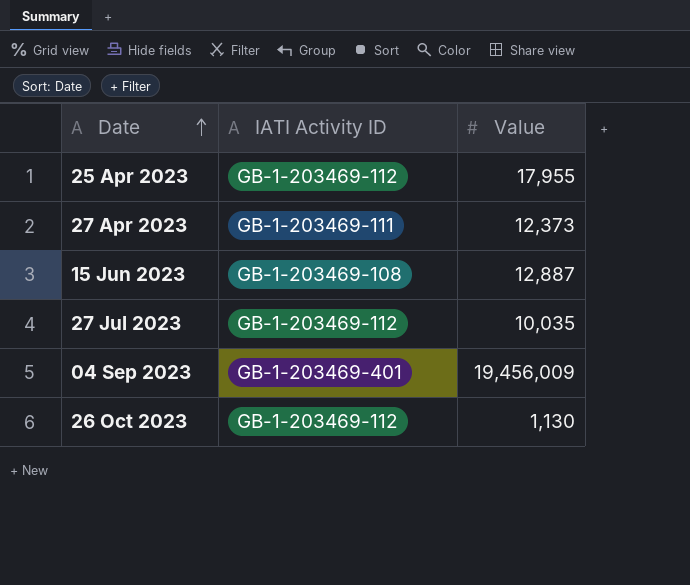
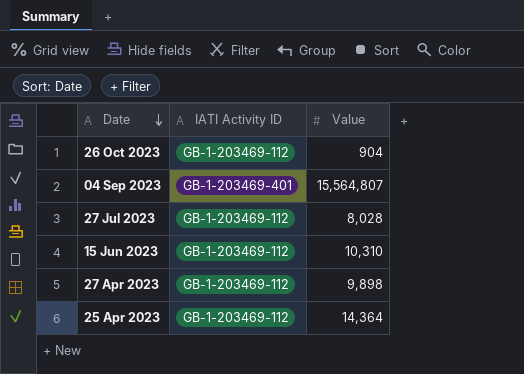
row order: Date ascending -> Date descending
26 Oct 2023 | Value: 1,130 -> 904
04 Sep 2023 | Value: 19,456,009 -> 15,564,807
27 Jul 2023 | Value: 10,035 -> 8,028
15 Jun 2023 | IATI Activity ID: GB-1-203469-108 -> GB-1-203469-112
15 Jun 2023 | Value: 12,887 -> 10,310
27 Apr 2023 | IATI Activity ID: GB-1-203469-111 -> GB-1-203469-112
27 Apr 2023 | Value: 12,373 -> 9,898
25 Apr 2023 | Value: 17,955 -> 14,364

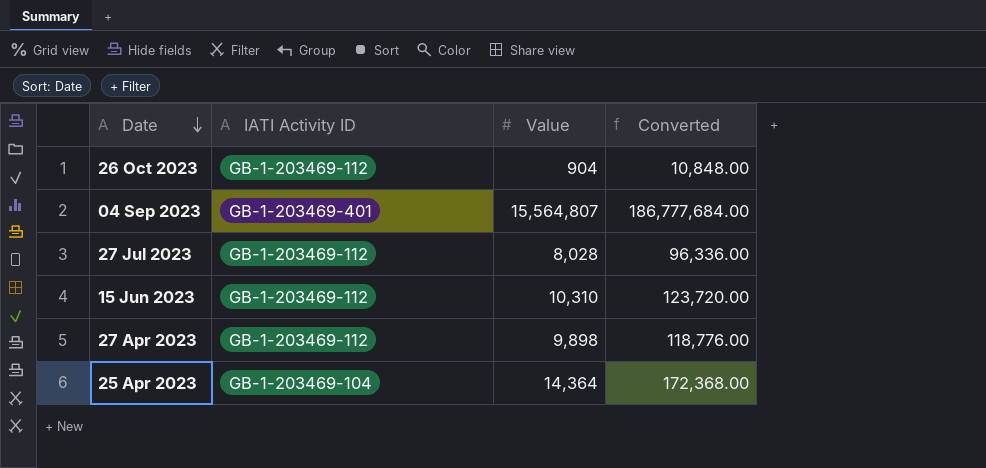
column Converted | formula: none -> [Value] * 12
25 Apr 2023 | IATI Activity ID: GB-1-203469-112 -> GB-1-203469-104

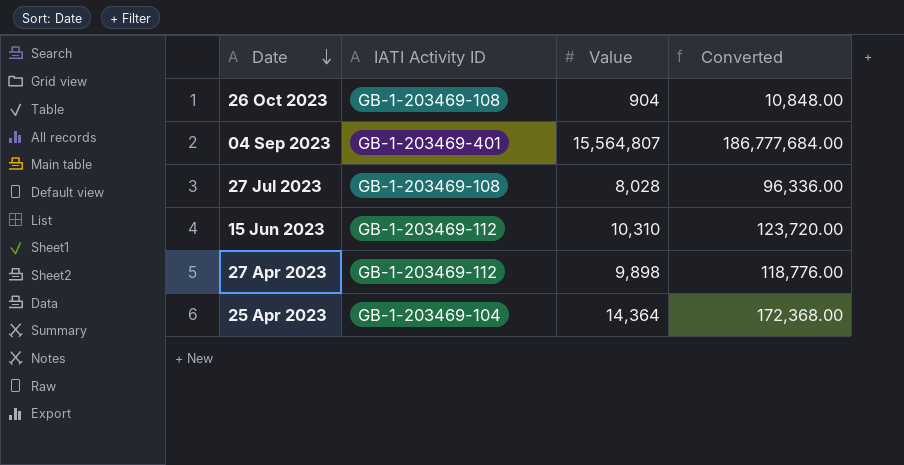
26 Oct 2023 | IATI Activity ID: GB-1-203469-112 -> GB-1-203469-108
27 Jul 2023 | IATI Activity ID: GB-1-203469-112 -> GB-1-203469-108

